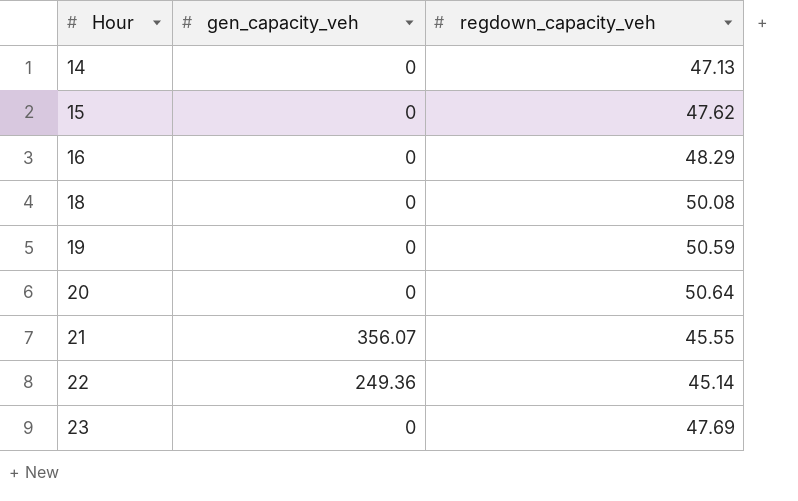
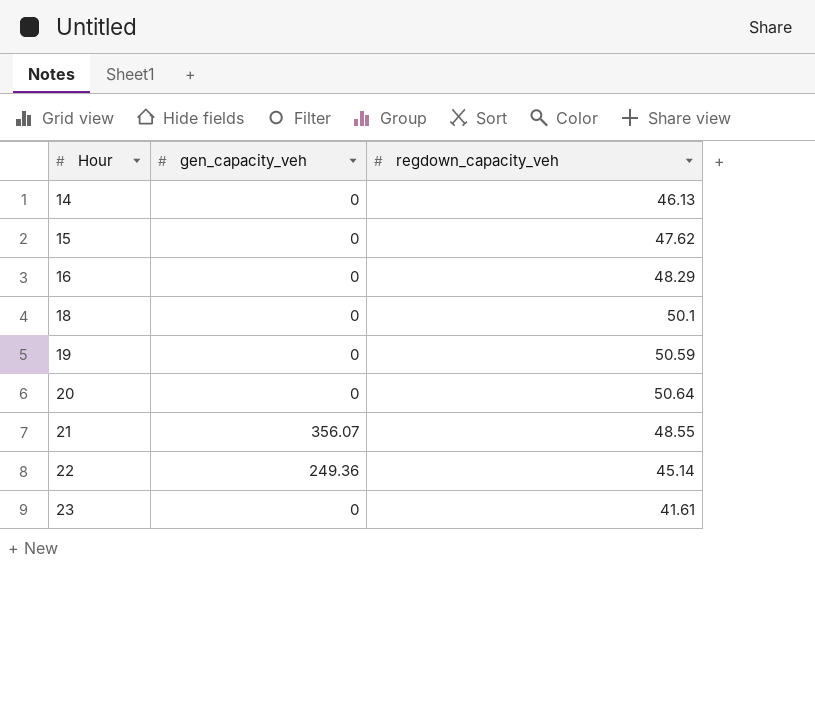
14 | regdown_capacity_veh: 47.13 -> 46.13
18 | regdown_capacity_veh: 50.08 -> 50.1
21 | regdown_capacity_veh: 45.55 -> 48.55
23 | regdown_capacity_veh: 47.69 -> 41.61

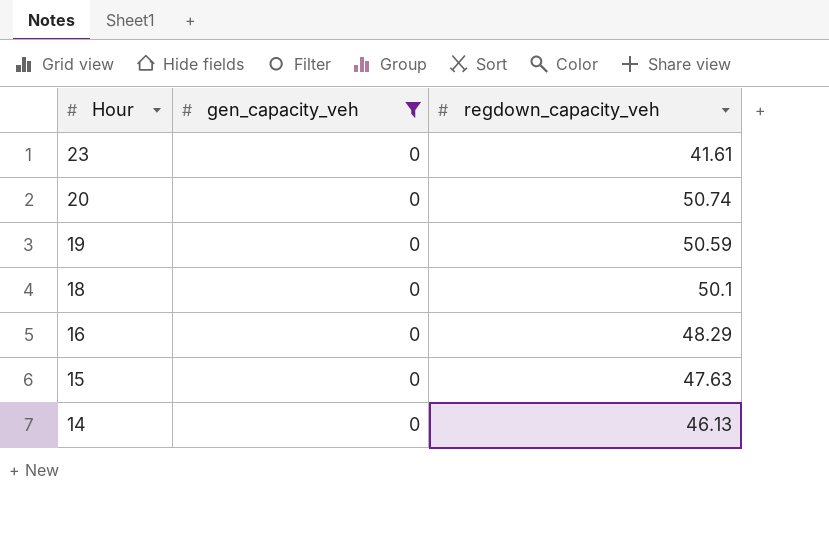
filter: none -> gen_capacity_veh = 0
row order: Hour ascending -> Hour descending
20 | regdown_capacity_veh: 50.64 -> 50.74
15 | regdown_capacity_veh: 47.62 -> 47.63

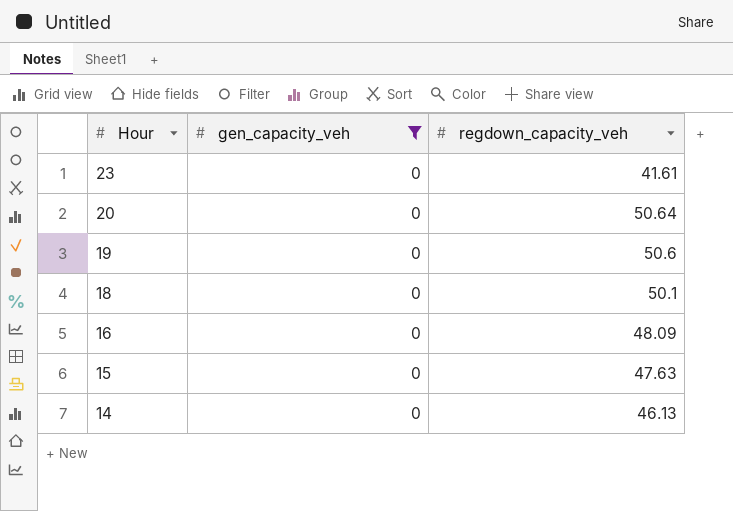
20 | regdown_capacity_veh: 50.74 -> 50.64
19 | regdown_capacity_veh: 50.59 -> 50.6
16 | regdown_capacity_veh: 48.29 -> 48.09

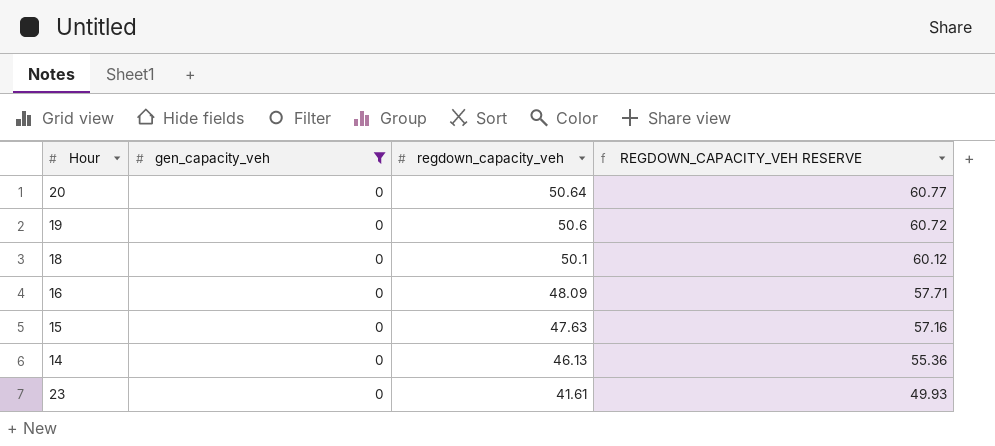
row order: Hour descending -> regdown_capacity_veh descending
column REGDOWN_CAPACITY_VEH RESERVE | formula: none -> [regdown_capacity_veh] * 1.2

